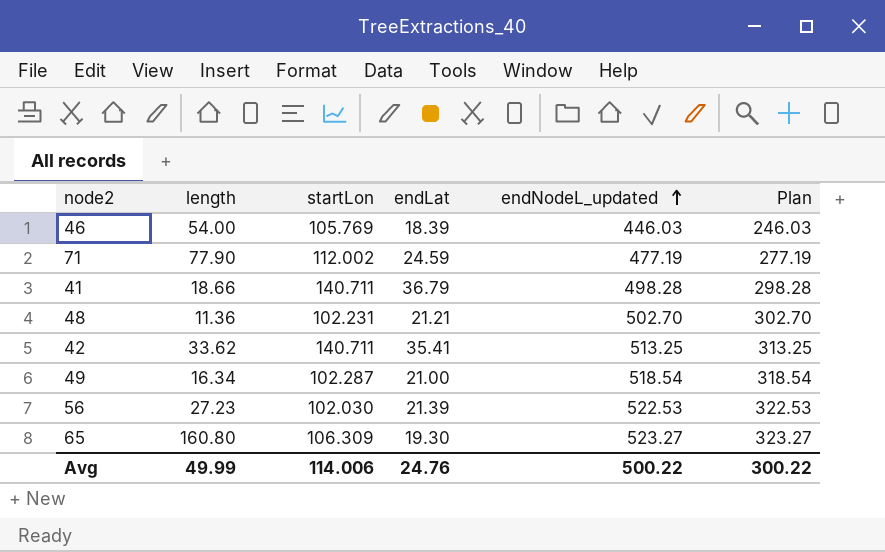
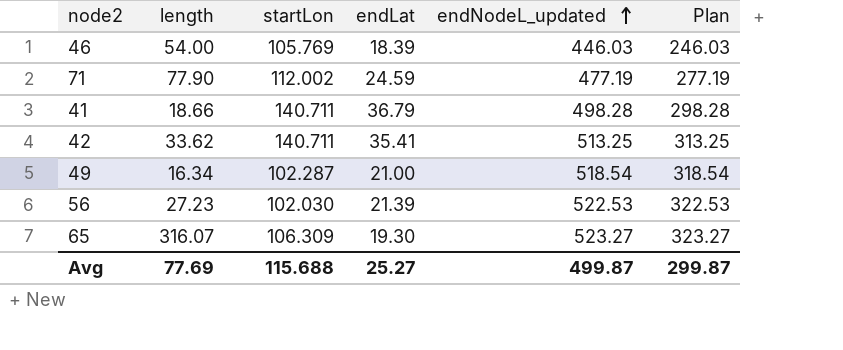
row 48: 11.36 | 102.231 | 21.21 | 502.70 | 302.70 -> none
65 | length: 160.80 -> 316.07
Avg | length: 49.99 -> 77.69
Avg | startLon: 114.006 -> 115.688
Avg | endLat: 24.76 -> 25.27
Avg | endNodeL_updated: 500.22 -> 499.87
Avg | Plan: 300.22 -> 299.87

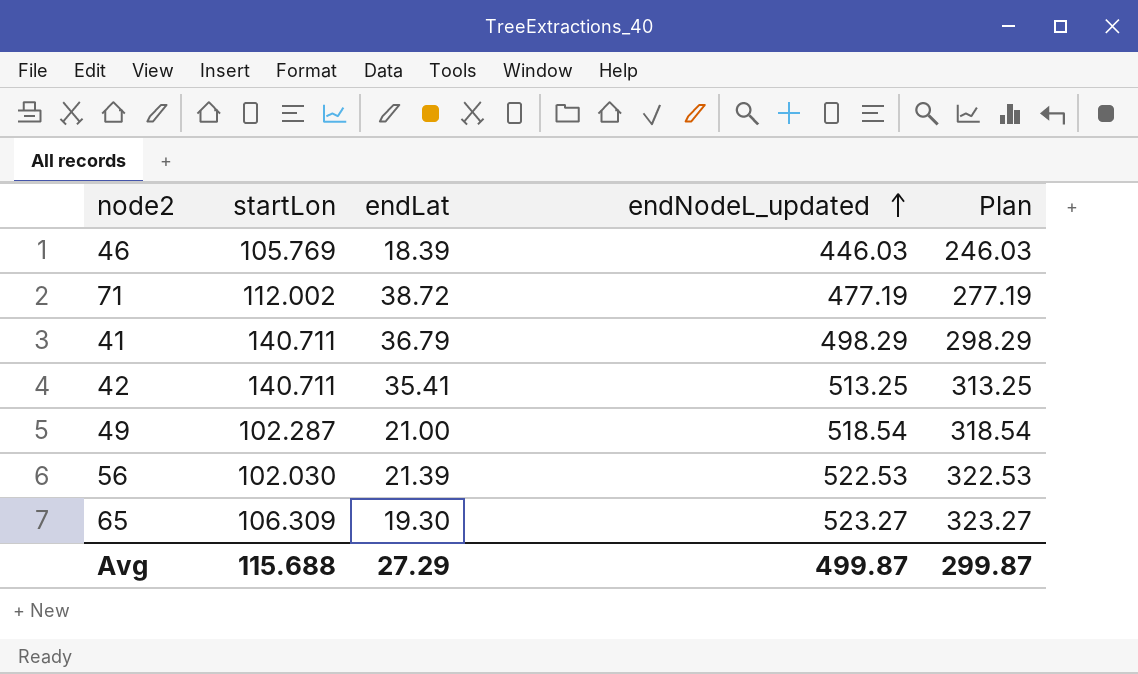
column length | position: 2 -> none
71 | endLat: 24.59 -> 38.72
41 | endNodeL_updated: 498.28 -> 498.29
41 | Plan: 298.28 -> 298.29
Avg | endLat: 25.27 -> 27.29

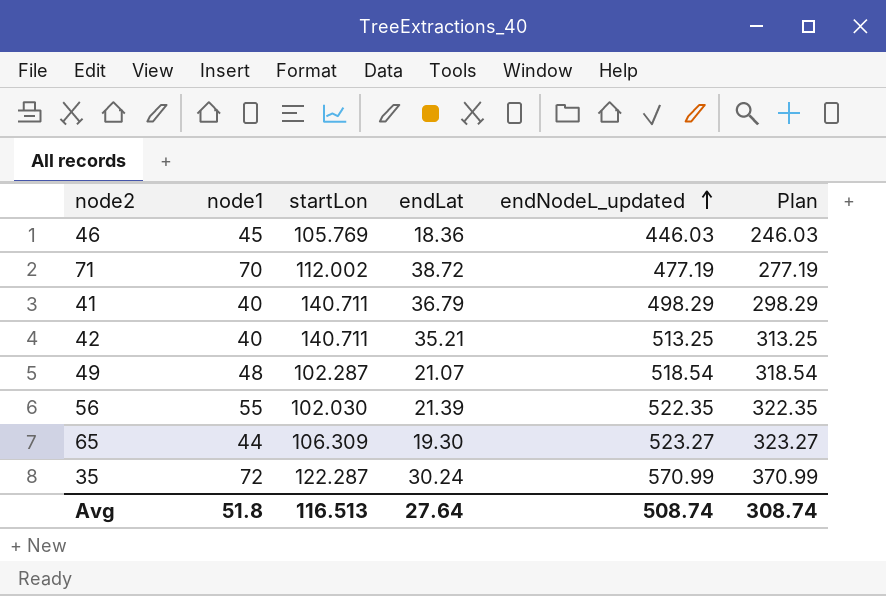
column node1 | position: none -> 2
46 | endLat: 18.39 -> 18.36
42 | endLat: 35.41 -> 35.21
49 | endLat: 21.00 -> 21.07
56 | endNodeL_updated: 522.53 -> 522.35
56 | Plan: 322.53 -> 322.35
row 35: none -> 72 | 122.287 | 30.24 | 570.99 | 370.99
Avg | startLon: 115.688 -> 116.513
Avg | endLat: 27.29 -> 27.64
Avg | endNodeL_updated: 499.87 -> 508.74
Avg | Plan: 299.87 -> 308.74

